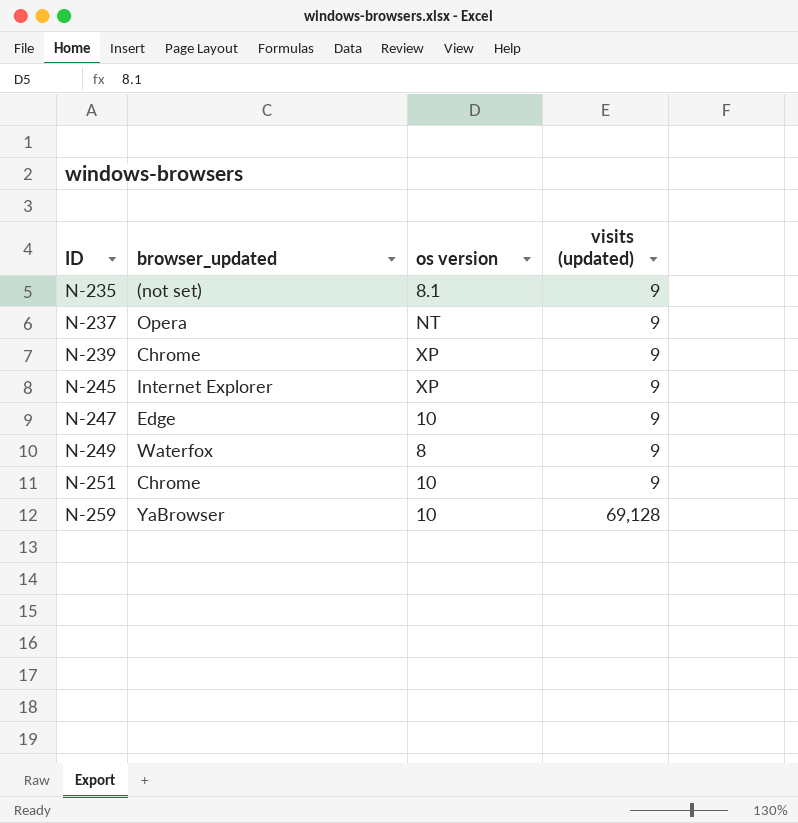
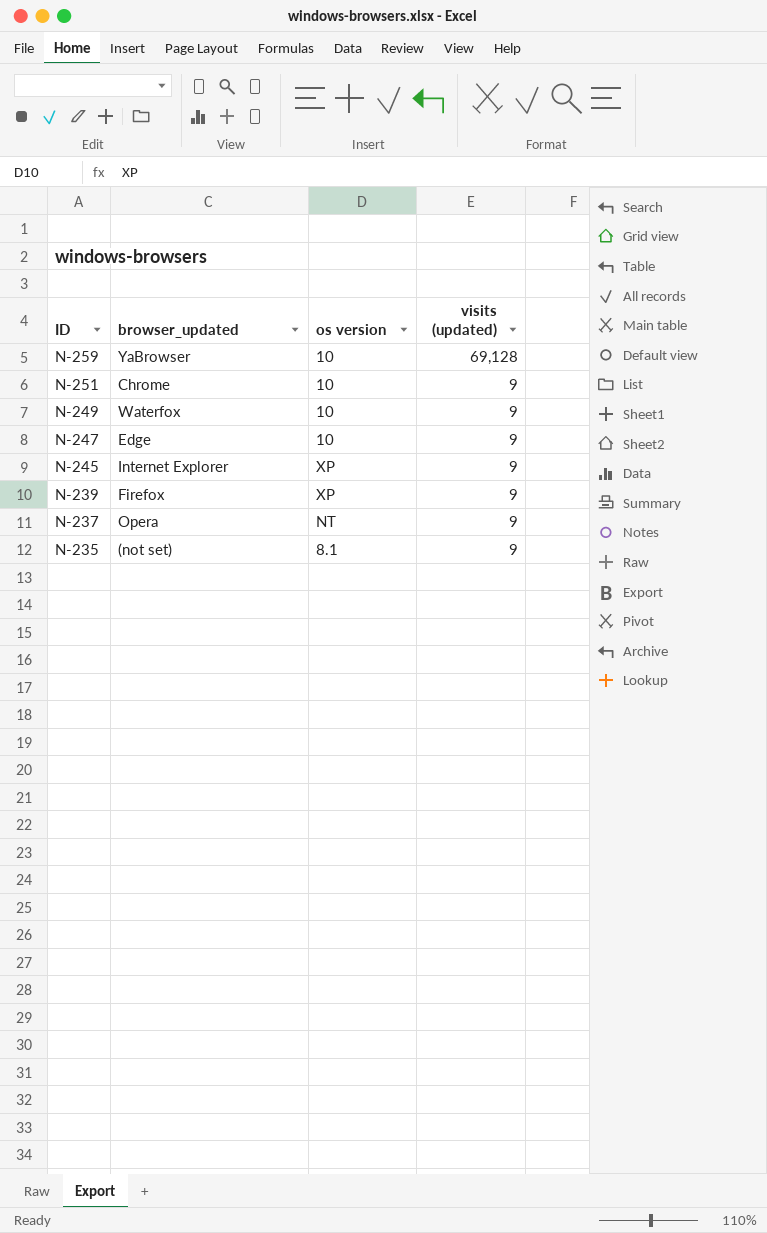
row order: ID ascending -> ID descending
N-249 | os version: 8 -> 10
N-239 | browser_updated: Chrome -> Firefox

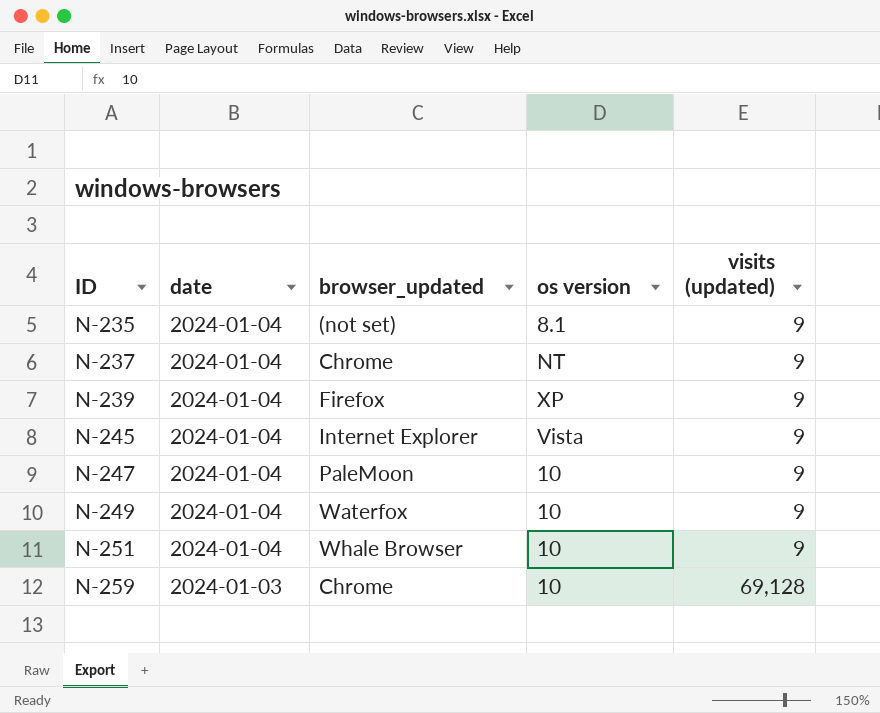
row order: ID descending -> ID ascending
column date | position: none -> 2
N-237 | browser_updated: Opera -> Chrome
N-245 | os version: XP -> Vista
N-247 | browser_updated: Edge -> PaleMoon
N-251 | browser_updated: Chrome -> Whale Browser
N-259 | browser_updated: YaBrowser -> Chrome

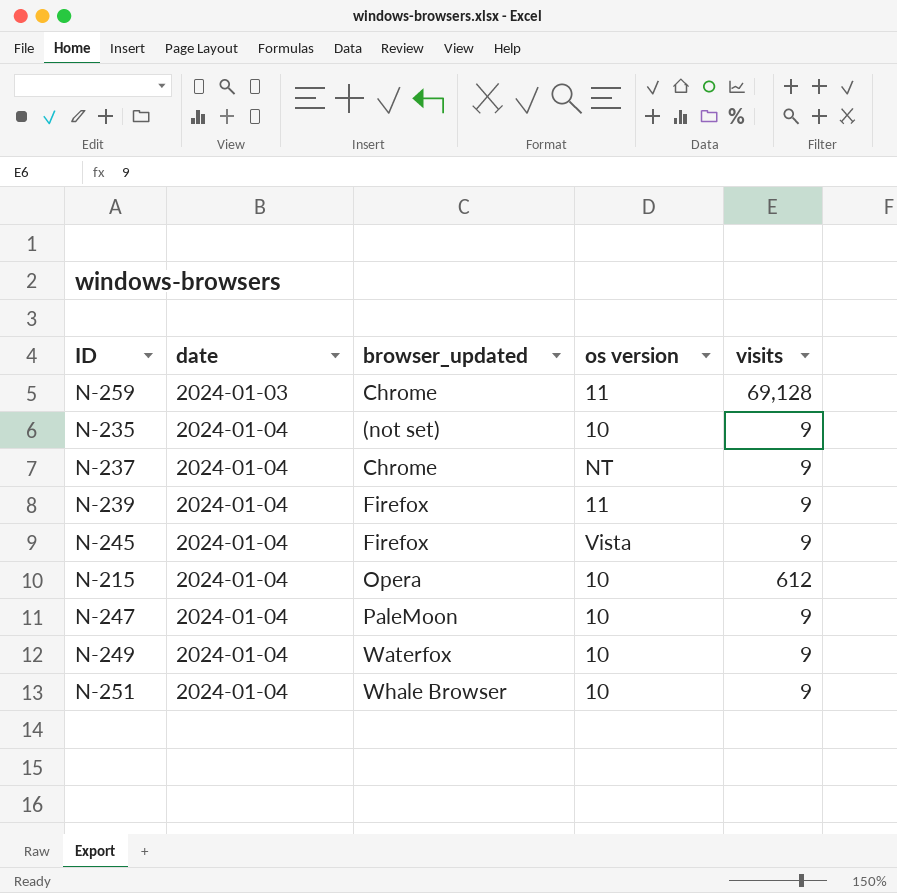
row order: ID ascending -> date ascending
column name: visits (updated) -> visits
N-259 | os version: 10 -> 11
N-235 | os version: 8.1 -> 10
N-239 | os version: XP -> 11
N-245 | browser_updated: Internet Explorer -> Firefox
row N-215: none -> 2024-01-04 | Opera | 10 | 612

